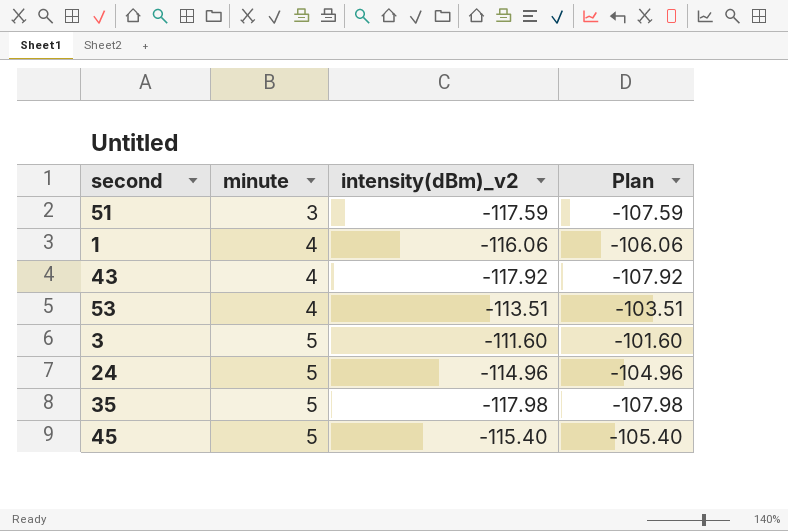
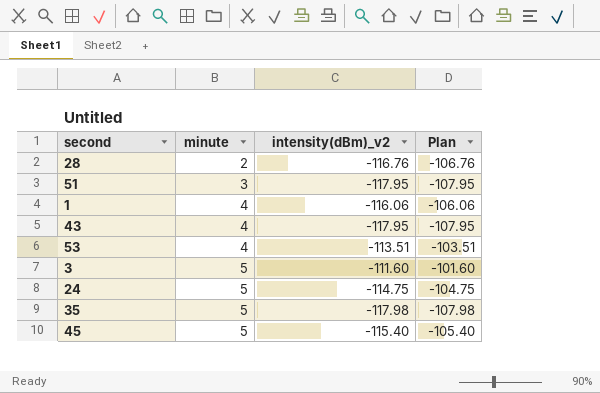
row 28: none -> 2 | -116.76 | -106.76
51 | intensity(dBm)_v2: -117.59 -> -117.95
51 | Plan: -107.59 -> -107.95
43 | intensity(dBm)_v2: -117.92 -> -117.95
43 | Plan: -107.92 -> -107.95
24 | intensity(dBm)_v2: -114.96 -> -114.75
24 | Plan: -104.96 -> -104.75

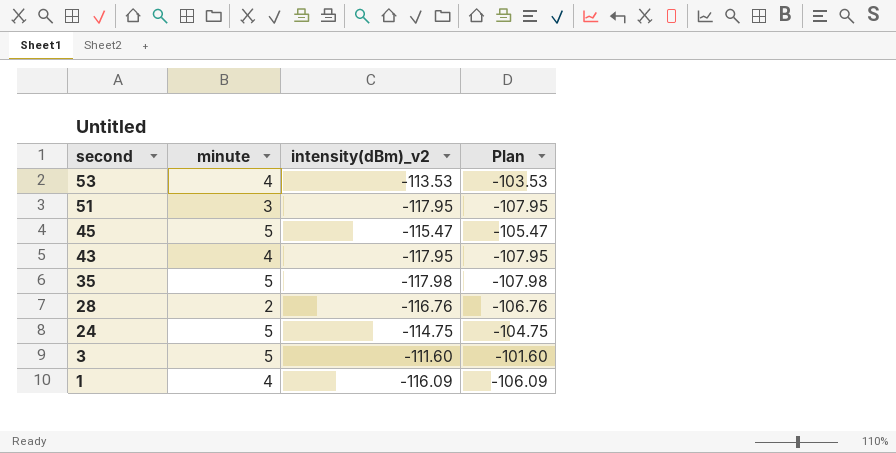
row order: minute ascending -> second descending
53 | intensity(dBm)_v2: -113.51 -> -113.53
53 | Plan: -103.51 -> -103.53
45 | intensity(dBm)_v2: -115.40 -> -115.47
45 | Plan: -105.40 -> -105.47
1 | intensity(dBm)_v2: -116.06 -> -116.09
1 | Plan: -106.06 -> -106.09

